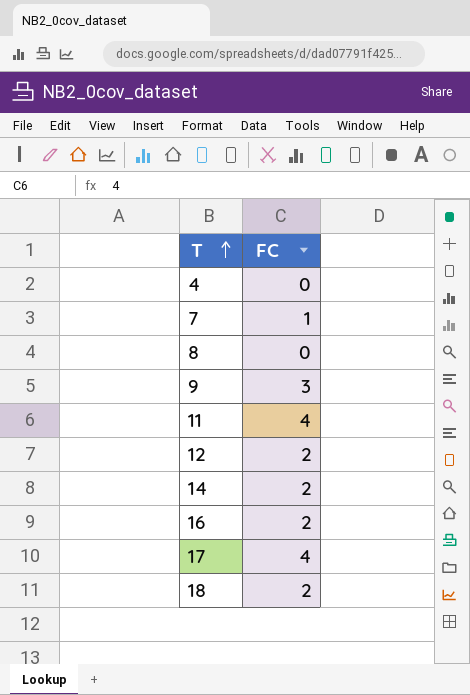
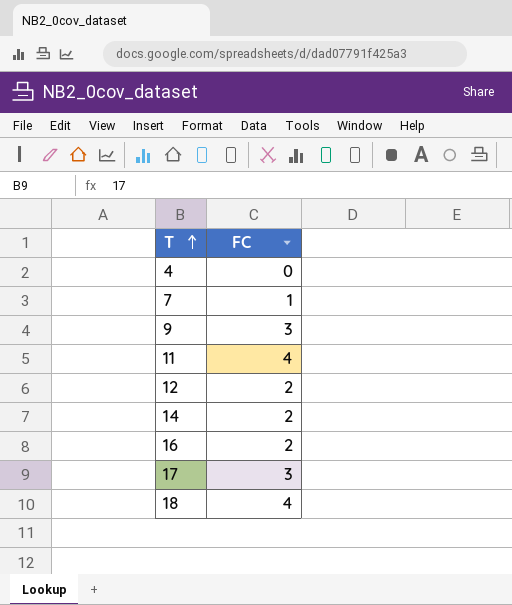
row 8: 0 -> none
17 | FC: 4 -> 3
18 | FC: 2 -> 4

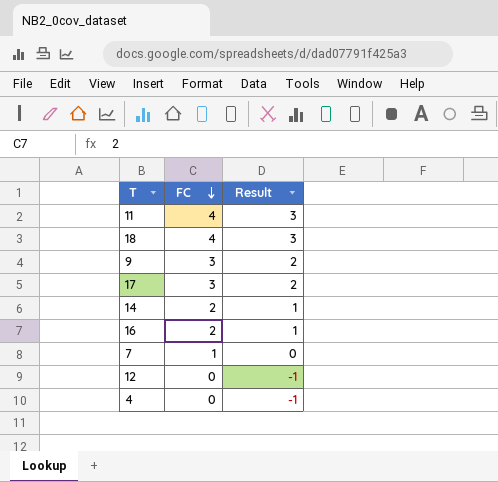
row order: T ascending -> FC descending
column Result | formula: none -> [FC] - 1
12 | FC: 2 -> 0

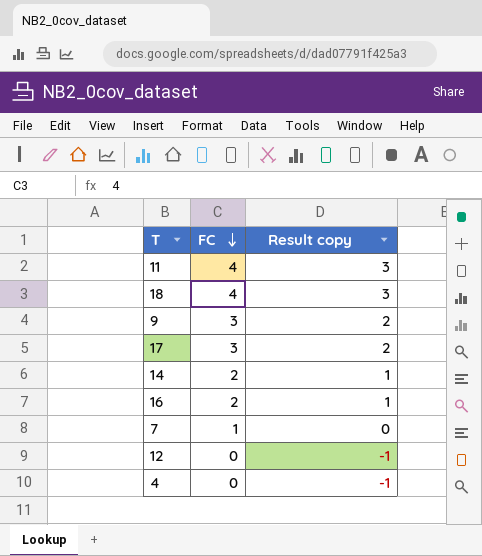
column name: Result -> Result copy

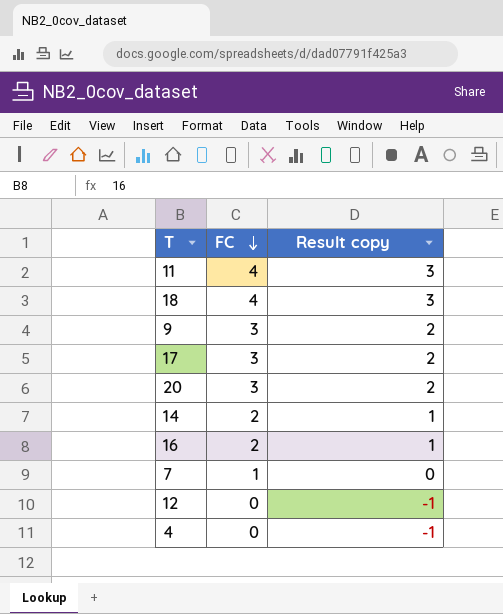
row 20: none -> 3 | 2

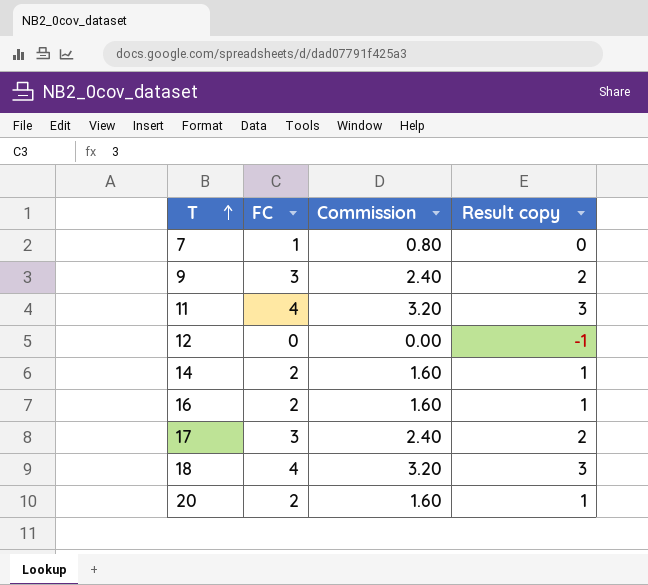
row order: FC descending -> T ascending
column Commission | formula: none -> [FC] * 0.8
row 4: 0 | -1 -> none
20 | FC: 3 -> 2
20 | Result copy: 2 -> 1

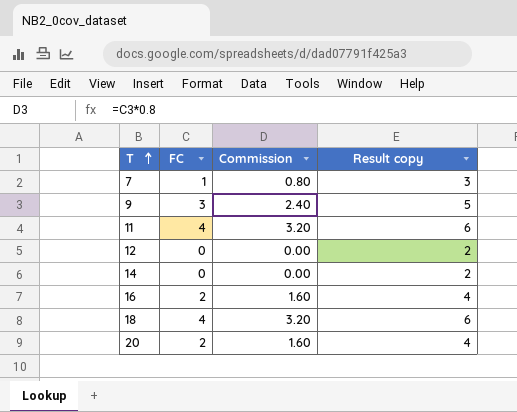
column Result copy | formula: [FC] - 1 -> [FC] + 2
row 17: 3 | 2.40 | 2 -> none
14 | FC: 2 -> 0
14 | Commission: 1.60 -> 0.00

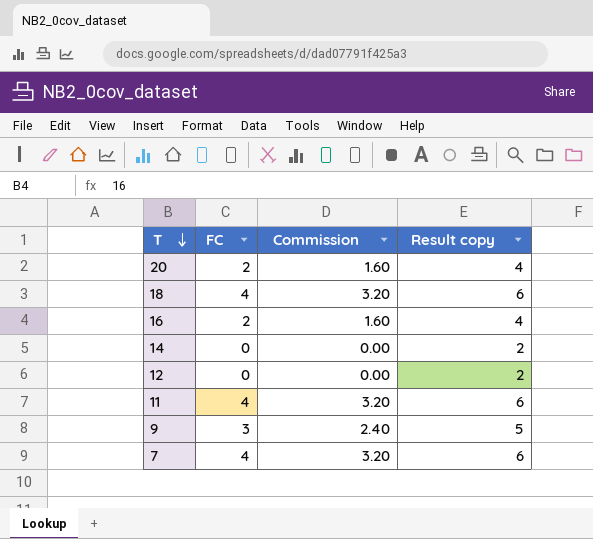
row order: T ascending -> T descending
7 | FC: 1 -> 4
7 | Commission: 0.80 -> 3.20
7 | Result copy: 3 -> 6

